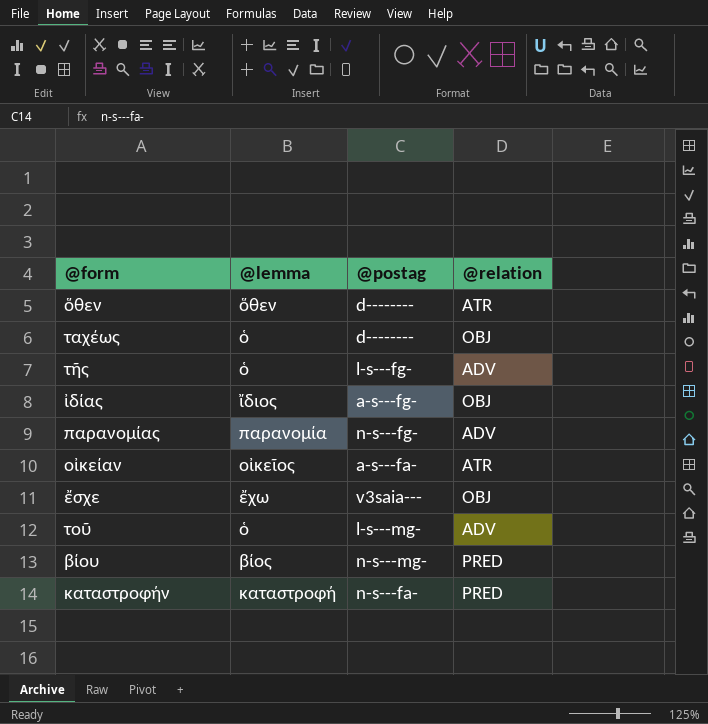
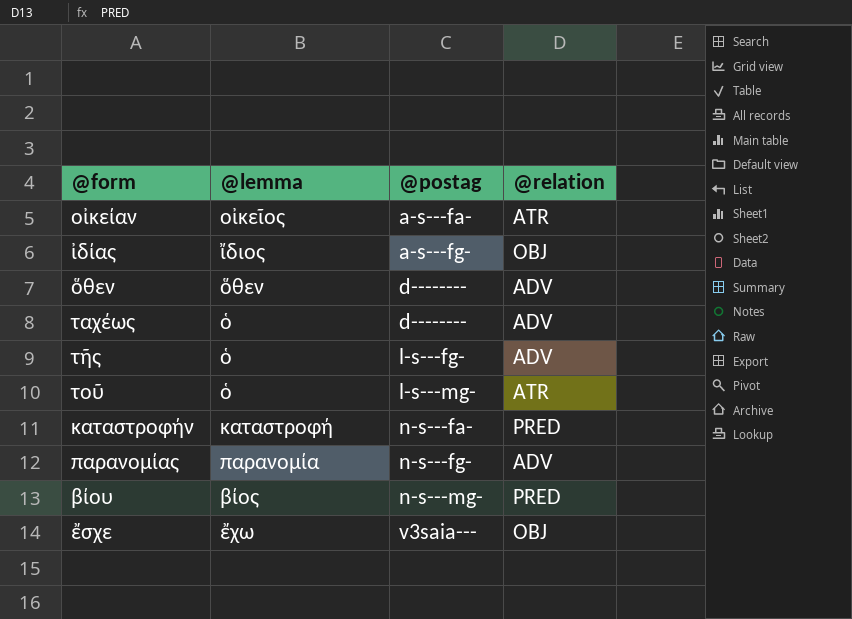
row order: none -> @postag ascending
ὅθεν | @relation: ATR -> ADV
ταχέως | @relation: OBJ -> ADV
τοῦ | @relation: ADV -> ATR

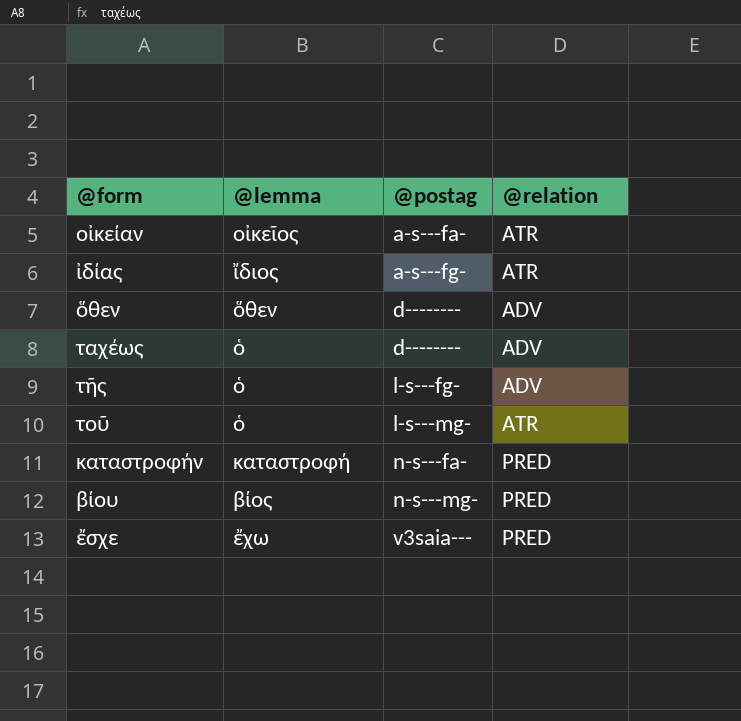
row παρανομίας: παρανομία | n-s---fg- | ADV -> none
ἰδίας | @relation: OBJ -> ATR
ἔσχε | @relation: OBJ -> PRED

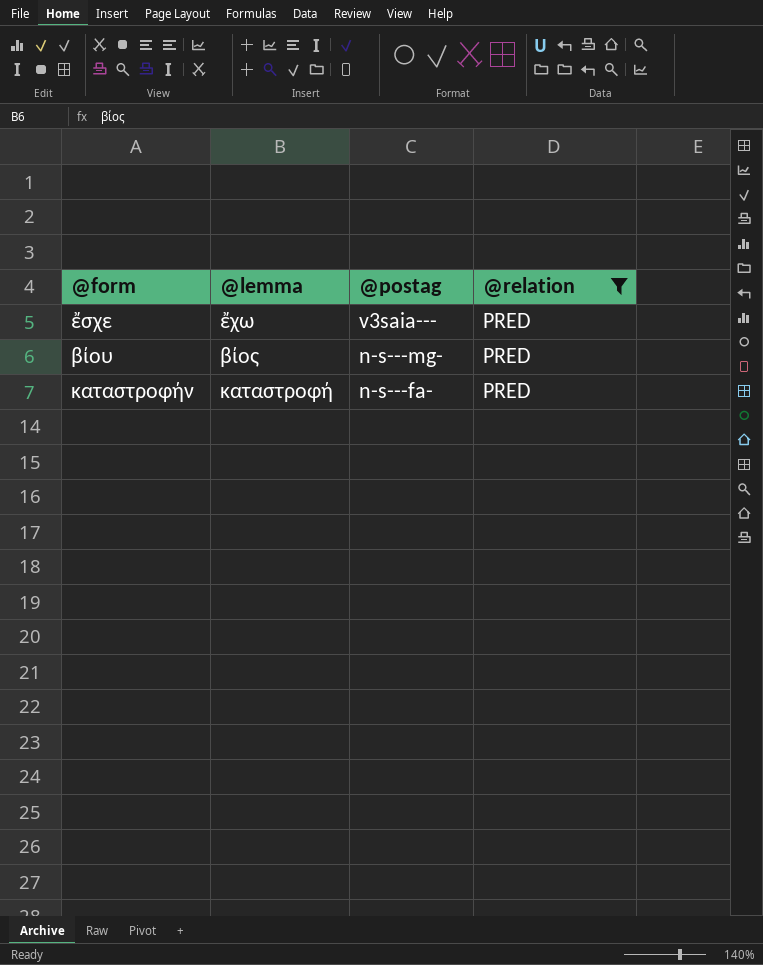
filter: none -> @relation = PRED
row order: @postag ascending -> @postag descending

